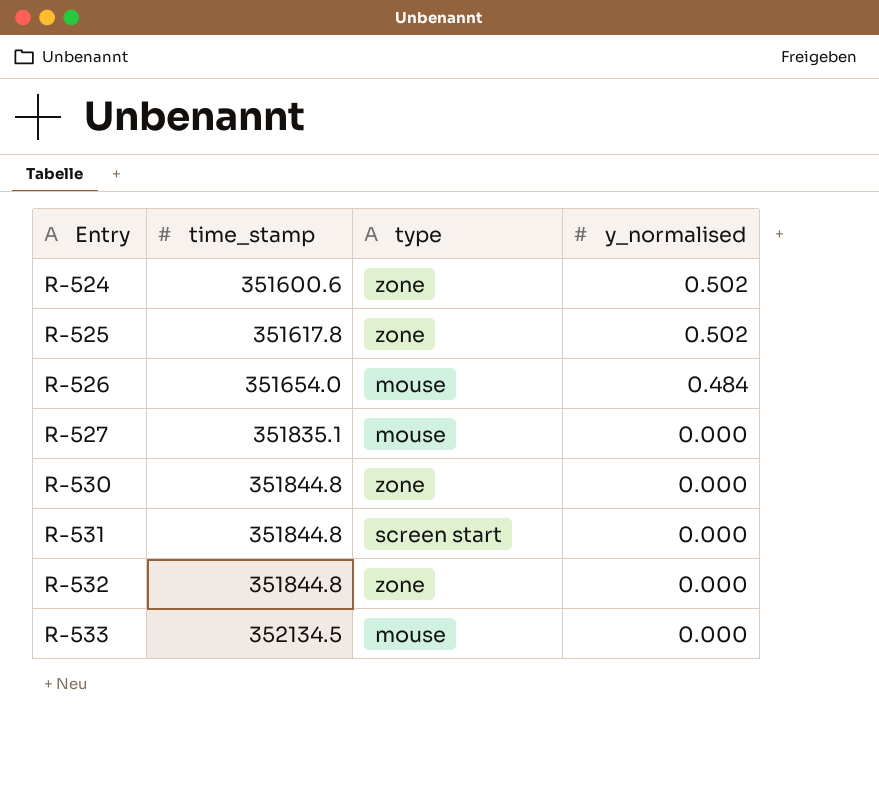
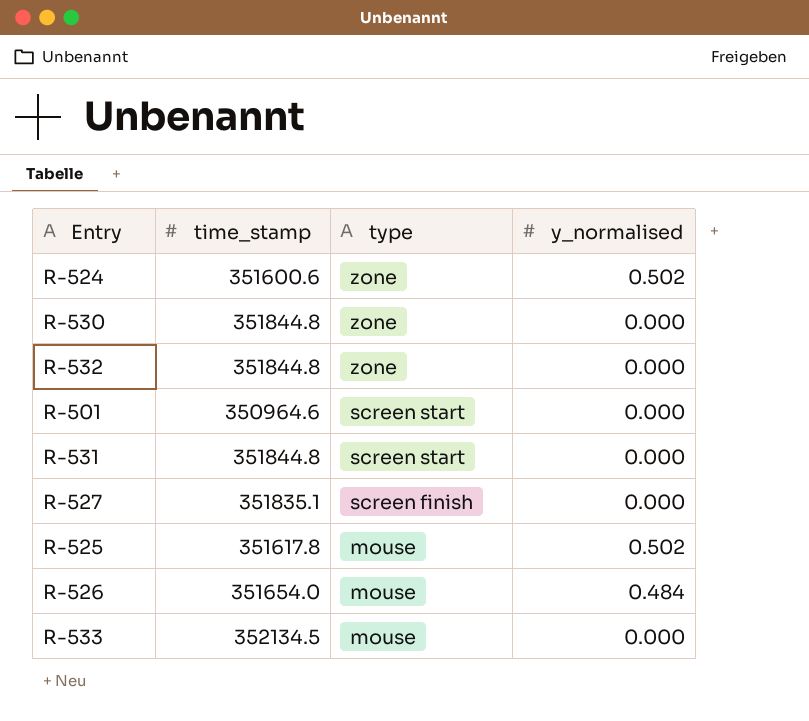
row order: Entry ascending -> type descending
row R-501: none -> 350964.6 | screen start | 0.000
R-527 | type: mouse -> screen finish
R-525 | type: zone -> mouse

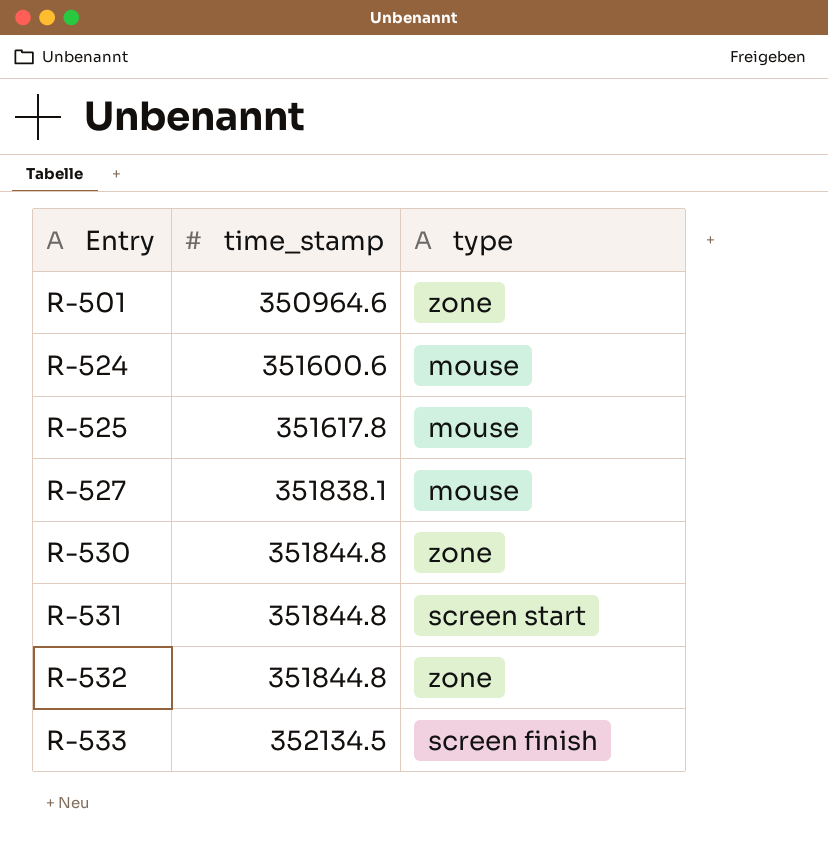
row order: type descending -> Entry ascending
column y_normalised | position: 4 -> none
row R-526: 351654.0 | mouse | 0.484 -> none
R-501 | type: screen start -> zone
R-524 | type: zone -> mouse
R-527 | time_stamp: 351835.1 -> 351838.1
R-527 | type: screen finish -> mouse
R-533 | type: mouse -> screen finish

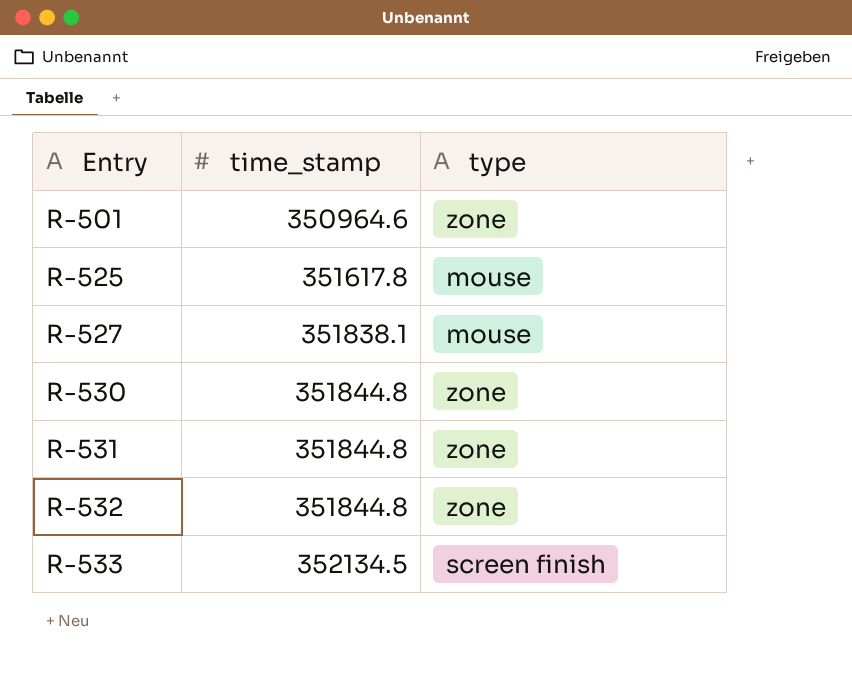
row R-524: 351600.6 | mouse -> none
R-531 | type: screen start -> zone

